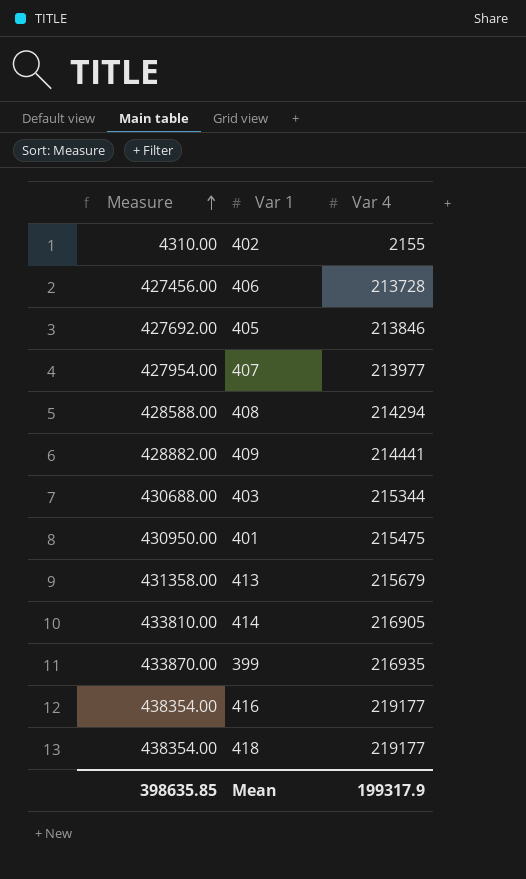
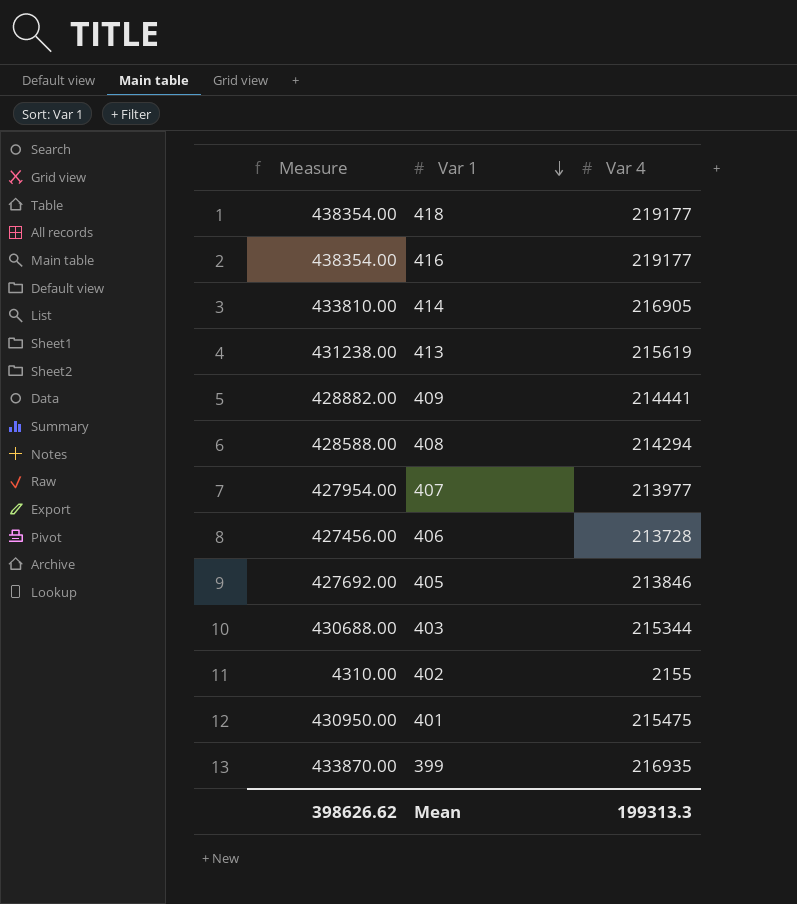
row order: Measure ascending -> Var 1 descending
413 | Measure: 431358.00 -> 431238.00
413 | Var 4: 215679 -> 215619
Mean | Measure: 398635.85 -> 398626.62
Mean | Var 4: 199317.9 -> 199313.3

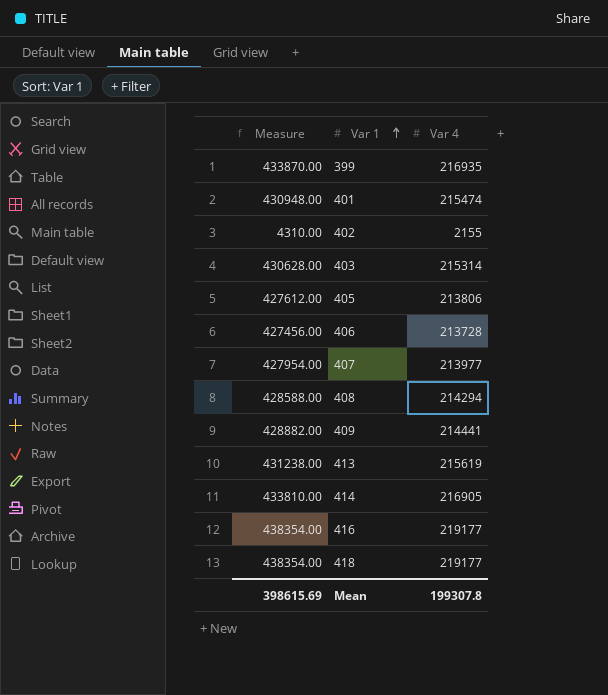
row order: Var 1 descending -> Var 1 ascending
401 | Measure: 430950.00 -> 430948.00
401 | Var 4: 215475 -> 215474
403 | Measure: 430688.00 -> 430628.00
403 | Var 4: 215344 -> 215314
405 | Measure: 427692.00 -> 427612.00
405 | Var 4: 213846 -> 213806
Mean | Measure: 398626.62 -> 398615.69
Mean | Var 4: 199313.3 -> 199307.8

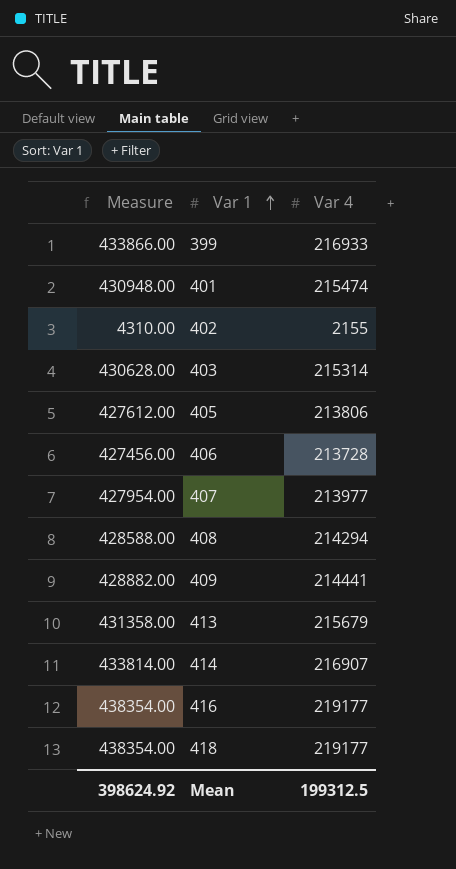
399 | Measure: 433870.00 -> 433866.00
399 | Var 4: 216935 -> 216933
413 | Measure: 431238.00 -> 431358.00
413 | Var 4: 215619 -> 215679
414 | Measure: 433810.00 -> 433814.00
414 | Var 4: 216905 -> 216907
Mean | Measure: 398615.69 -> 398624.92
Mean | Var 4: 199307.8 -> 199312.5

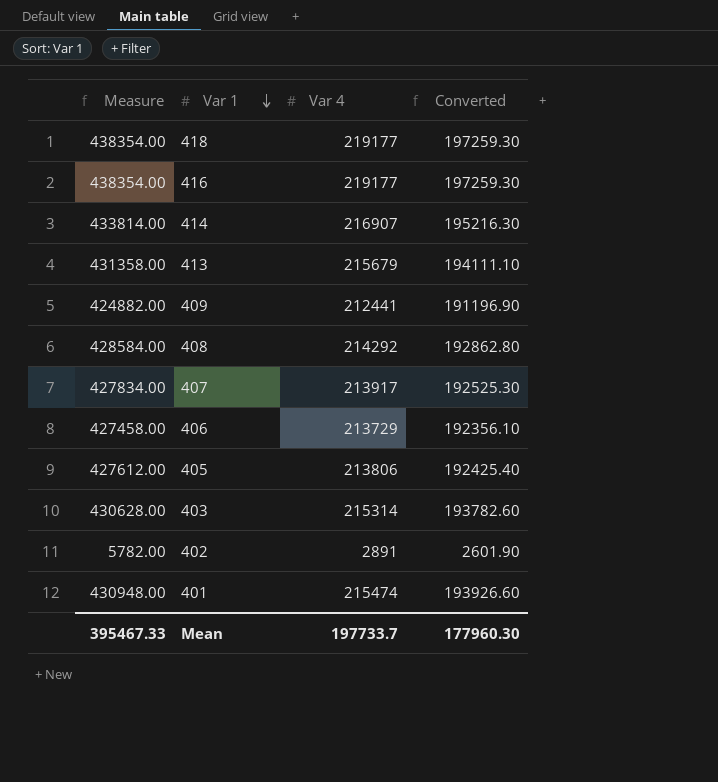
row order: Var 1 ascending -> Var 1 descending
column Converted | formula: none -> [Var 4] * 0.9
row 399: 433866.00 | 216933 -> none
409 | Measure: 428882.00 -> 424882.00
409 | Var 4: 214441 -> 212441
408 | Measure: 428588.00 -> 428584.00
408 | Var 4: 214294 -> 214292
407 | Measure: 427954.00 -> 427834.00
407 | Var 4: 213977 -> 213917
406 | Measure: 427456.00 -> 427458.00
406 | Var 4: 213728 -> 213729
402 | Measure: 4310.00 -> 5782.00
402 | Var 4: 2155 -> 2891
Mean | Measure: 398624.92 -> 395467.33
Mean | Var 4: 199312.5 -> 197733.7

